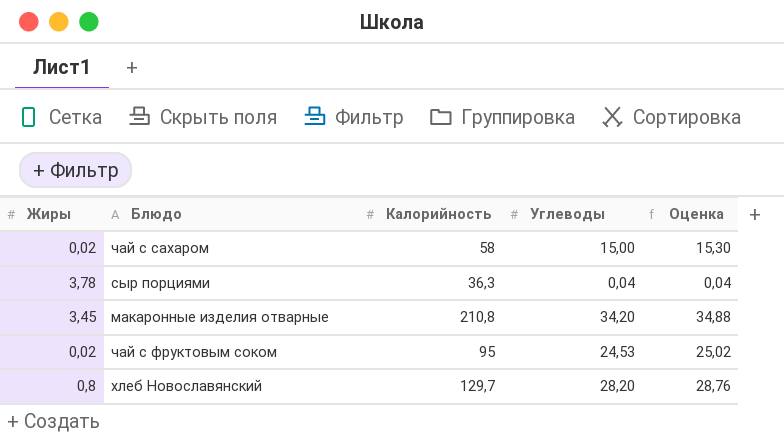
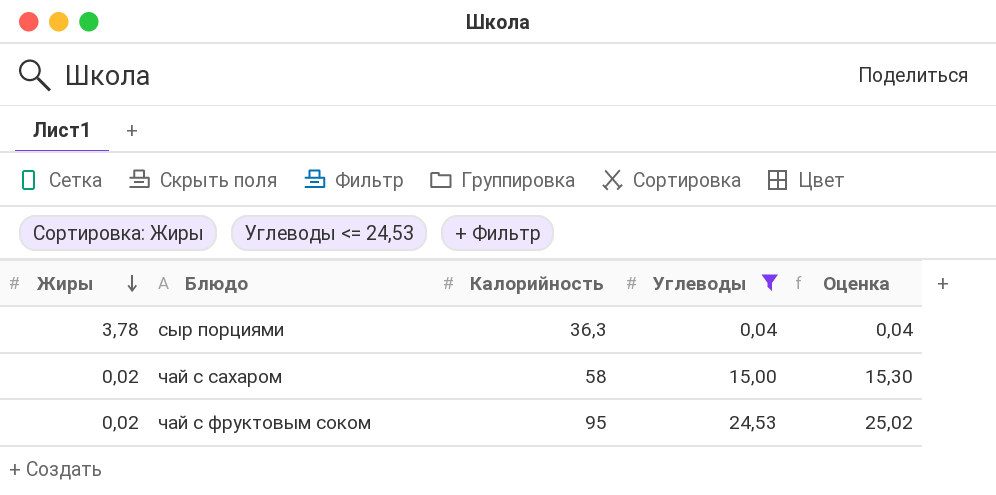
filter: none -> Углеводы <= 24,53
row order: none -> Жиры descending

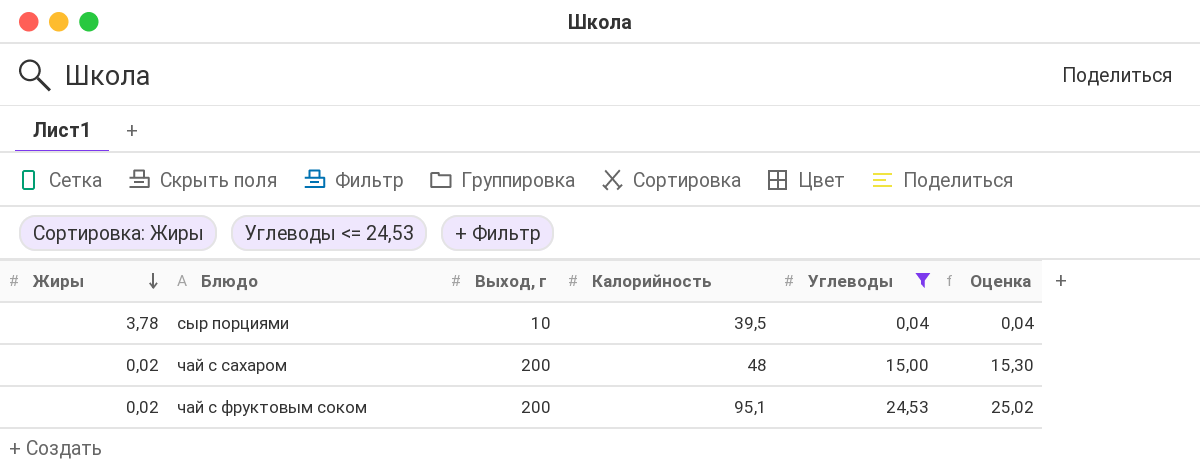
column Выход, г | position: none -> 3
сыр порциями | Калорийность: 36,3 -> 39,5
чай с сахаром | Калорийность: 58 -> 48
чай с фруктовым соком | Калорийность: 95 -> 95,1

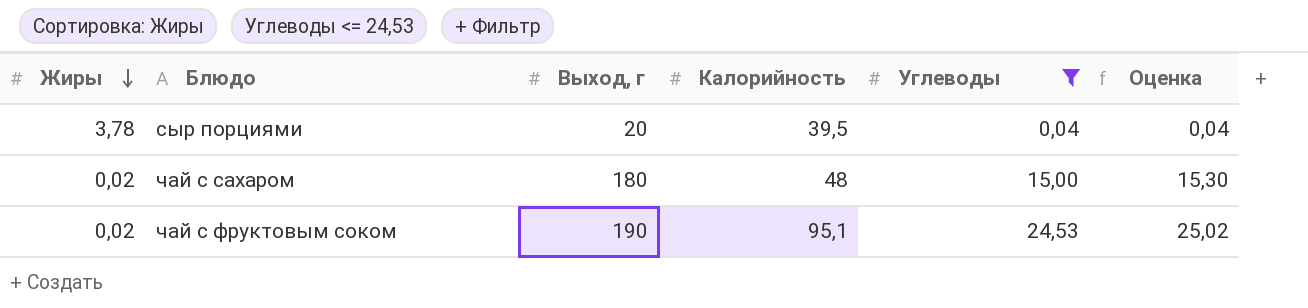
сыр порциями | Выход, г: 10 -> 20
чай с сахаром | Выход, г: 200 -> 180
чай с фруктовым соком | Выход, г: 200 -> 190

